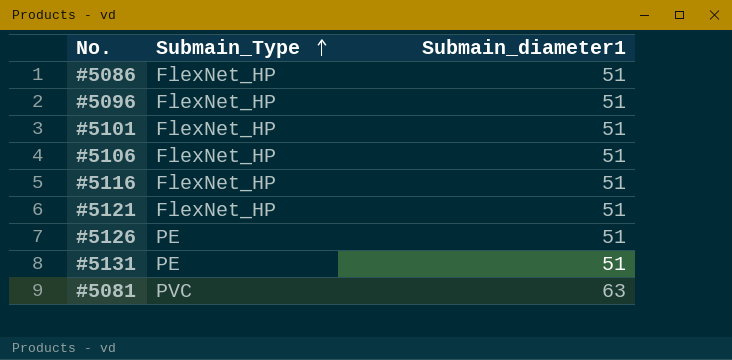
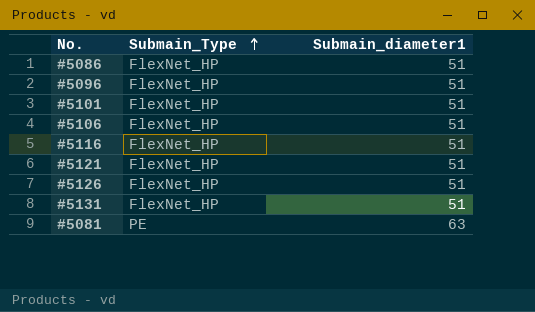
#5126 | Submain_Type: PE -> FlexNet_HP
#5131 | Submain_Type: PE -> FlexNet_HP
#5081 | Submain_Type: PVC -> PE

